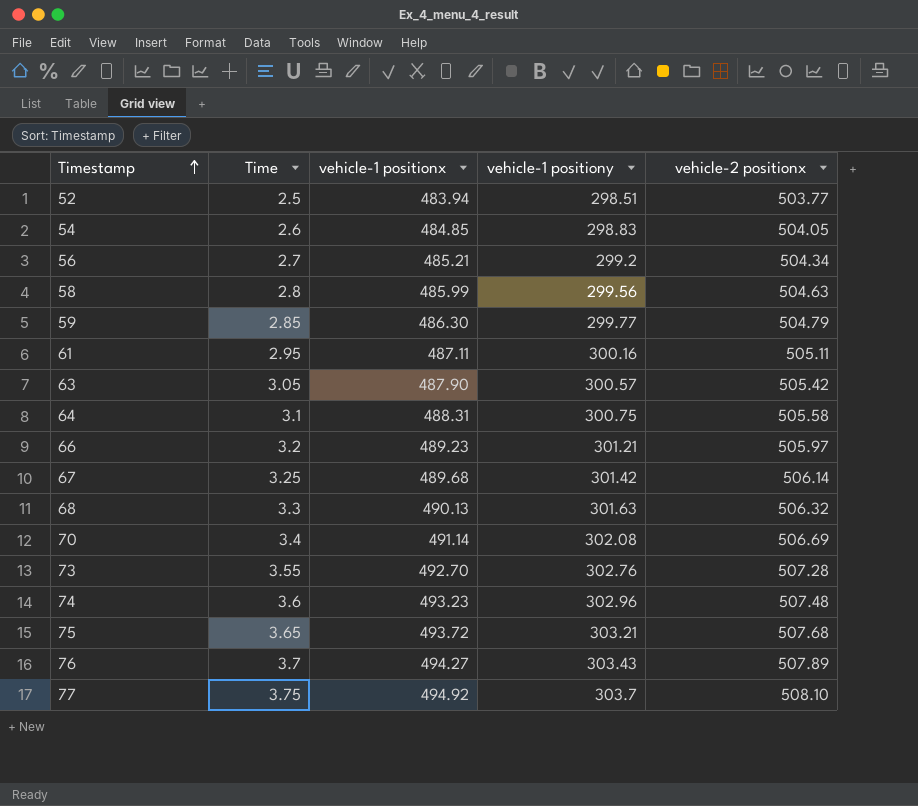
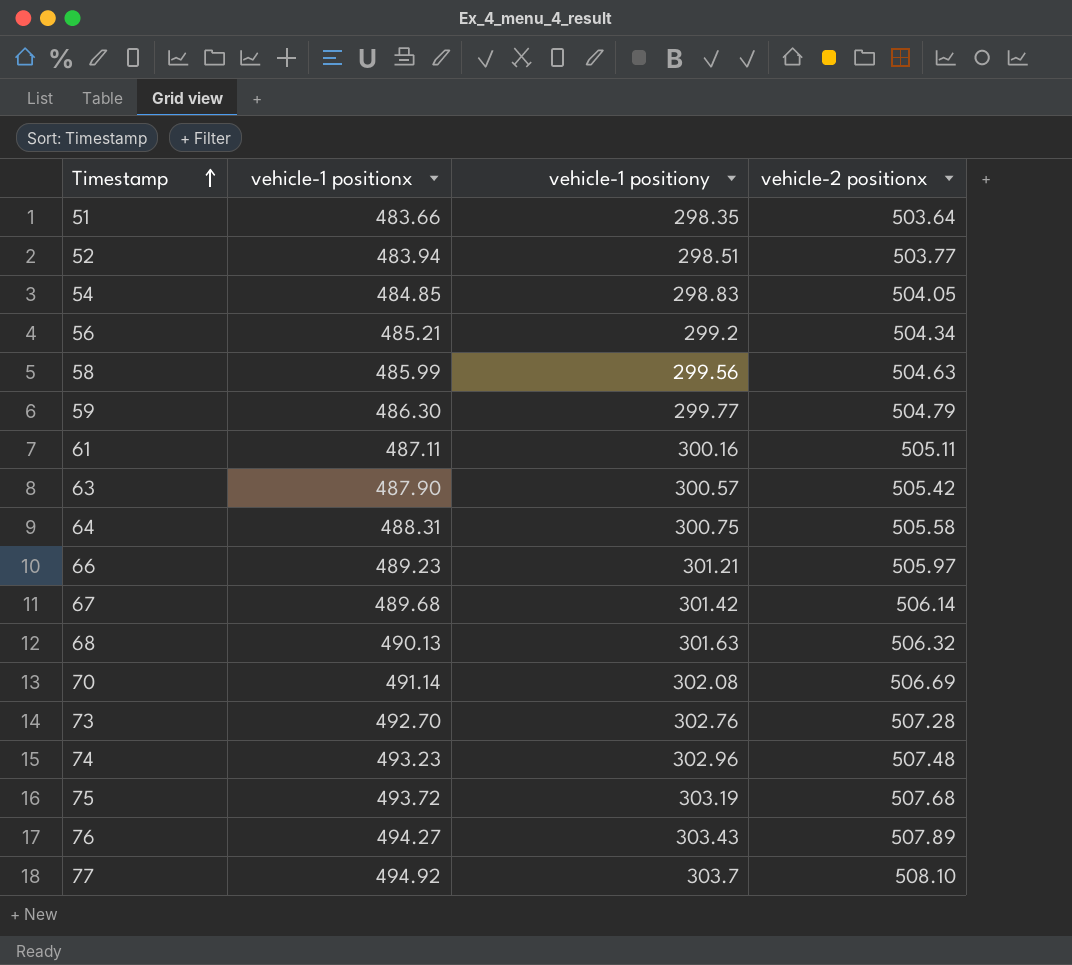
column Time | position: 2 -> none
row 51: none -> 483.66 | 298.35 | 503.64
75 | vehicle-1 positiony: 303.21 -> 303.19

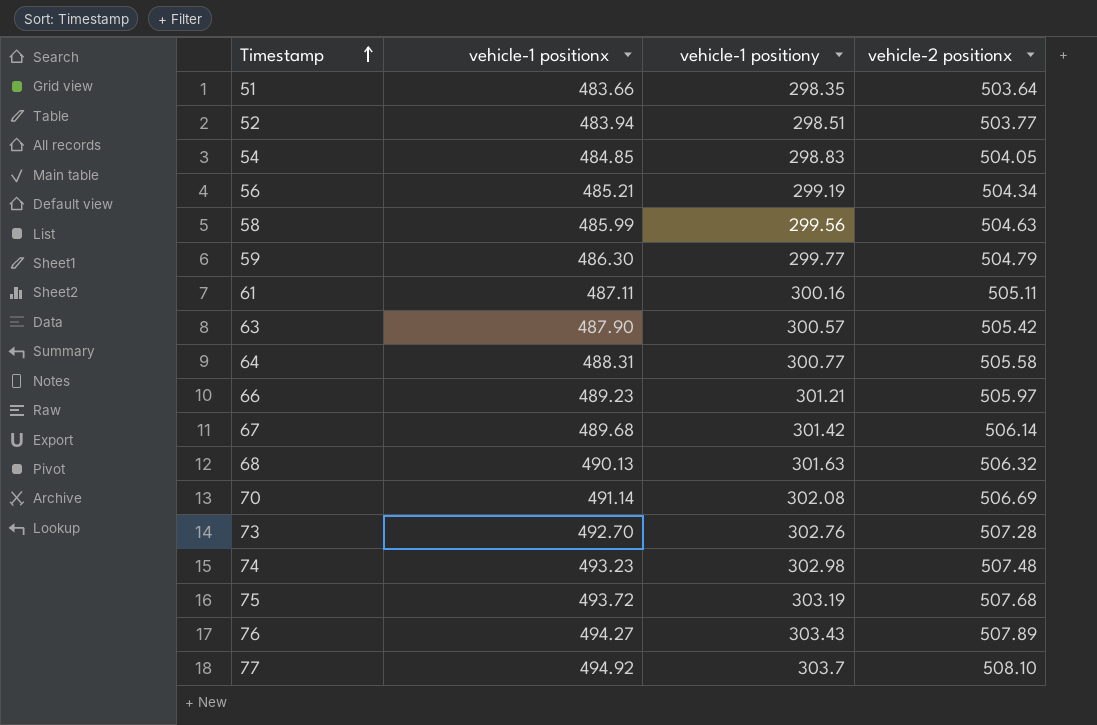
56 | vehicle-1 positiony: 299.2 -> 299.19
64 | vehicle-1 positiony: 300.75 -> 300.77
74 | vehicle-1 positiony: 302.96 -> 302.98

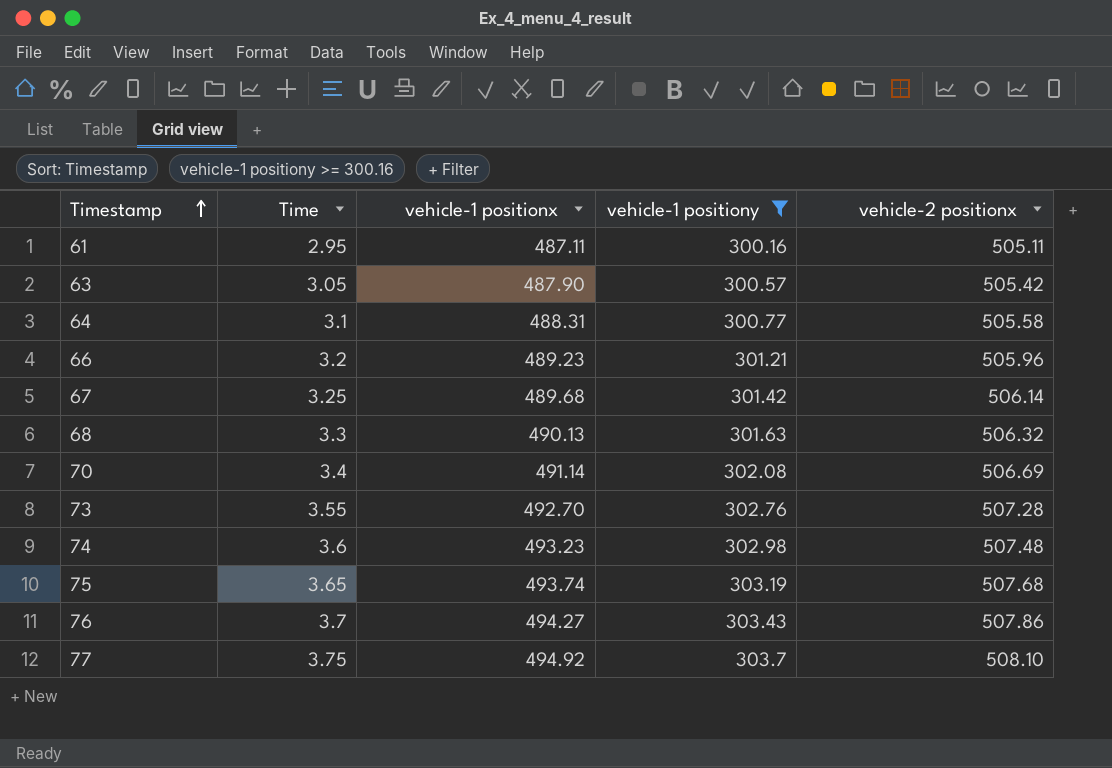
filter: none -> vehicle-1 positiony >= 300.16
column Time | position: none -> 2
66 | vehicle-2 positionx: 505.97 -> 505.96
75 | vehicle-1 positionx: 493.72 -> 493.74
76 | vehicle-2 positionx: 507.89 -> 507.86

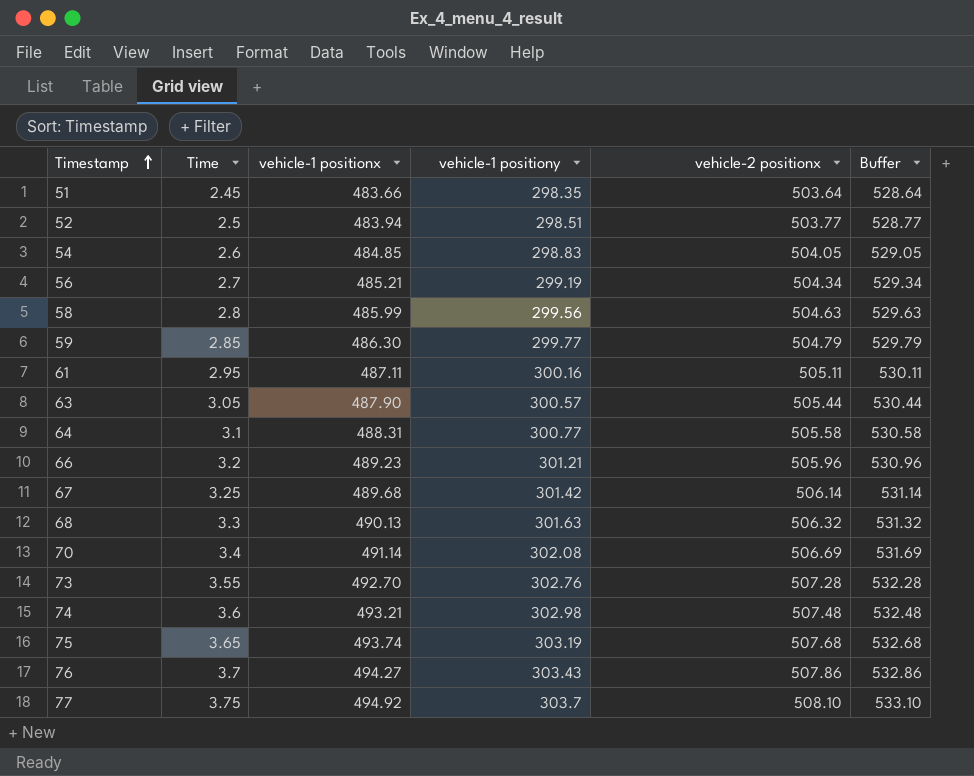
filter: vehicle-1 positiony >= 300.16 -> none
column Buffer | formula: none -> [vehicle-2 positionx] + 25
63 | vehicle-2 positionx: 505.42 -> 505.44
74 | vehicle-1 positionx: 493.23 -> 493.21

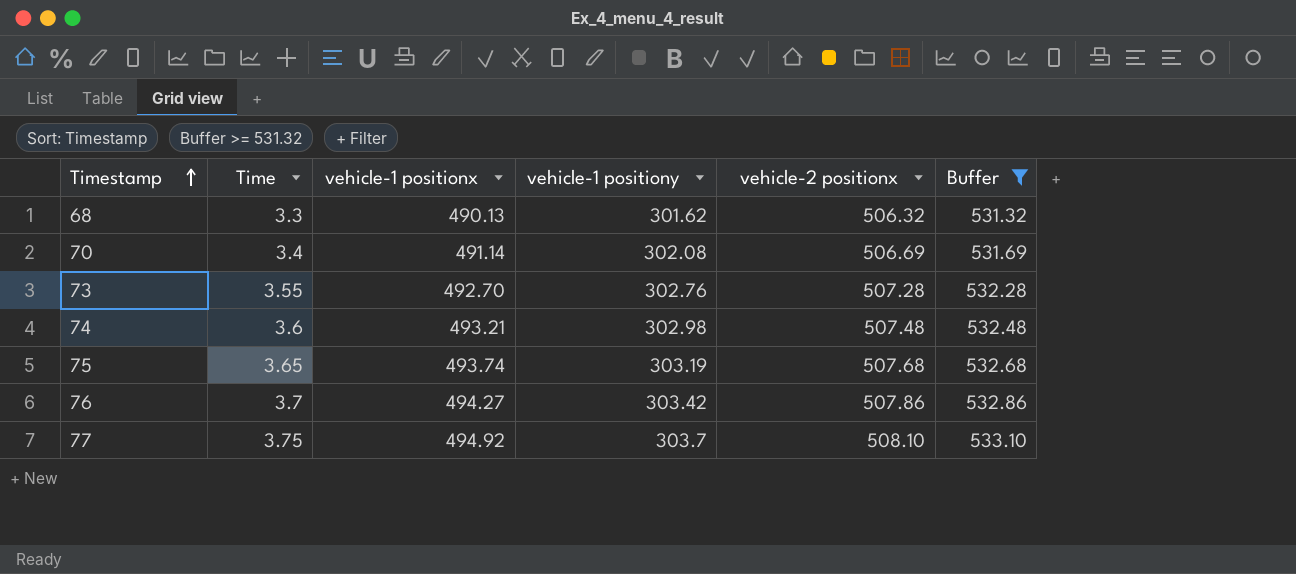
filter: none -> Buffer >= 531.32
68 | vehicle-1 positiony: 301.63 -> 301.62
76 | vehicle-1 positiony: 303.43 -> 303.42

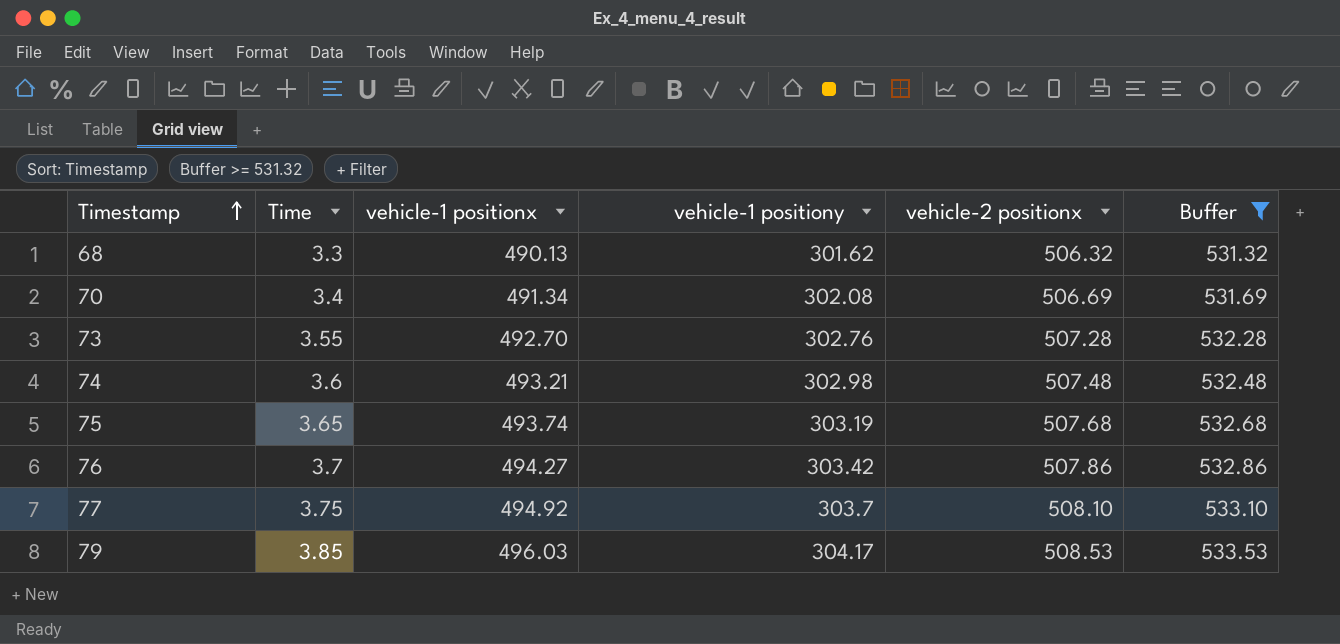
70 | vehicle-1 positionx: 491.14 -> 491.34
row 79: none -> 3.85 | 496.03 | 304.17 | 508.53 | 533.53

